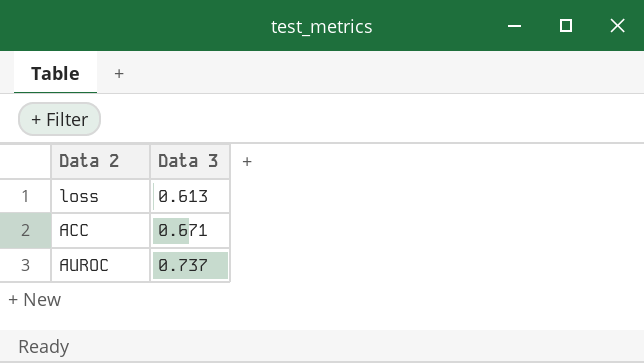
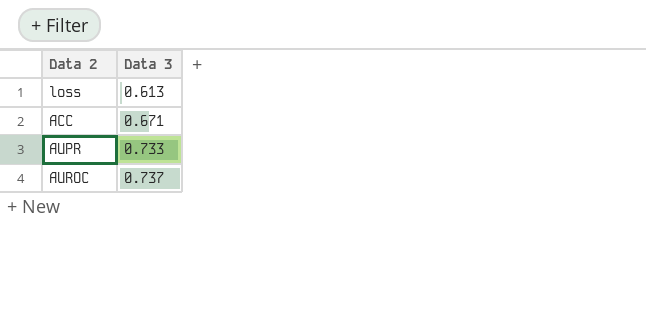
row AUPR: none -> 0.733

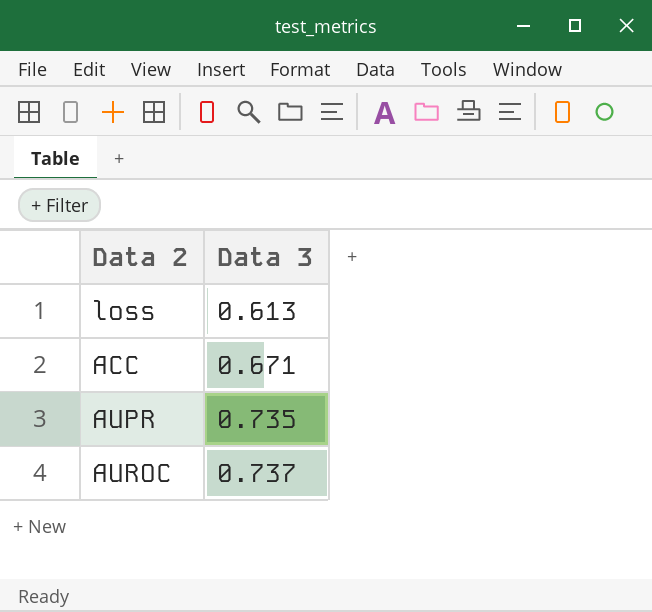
AUPR | Data 3: 0.733 -> 0.735

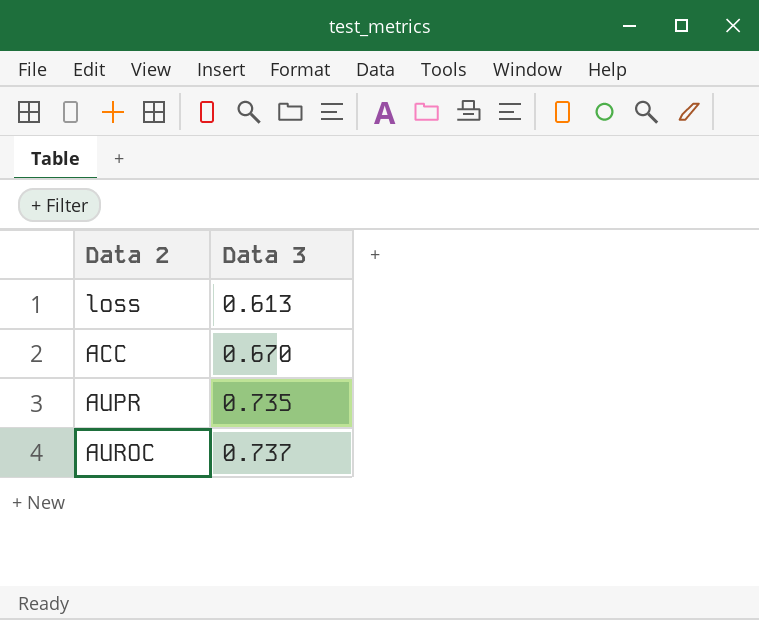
ACC | Data 3: 0.671 -> 0.670

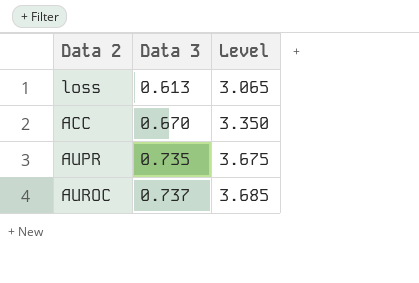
column Level | formula: none -> [Data 3] * 5

